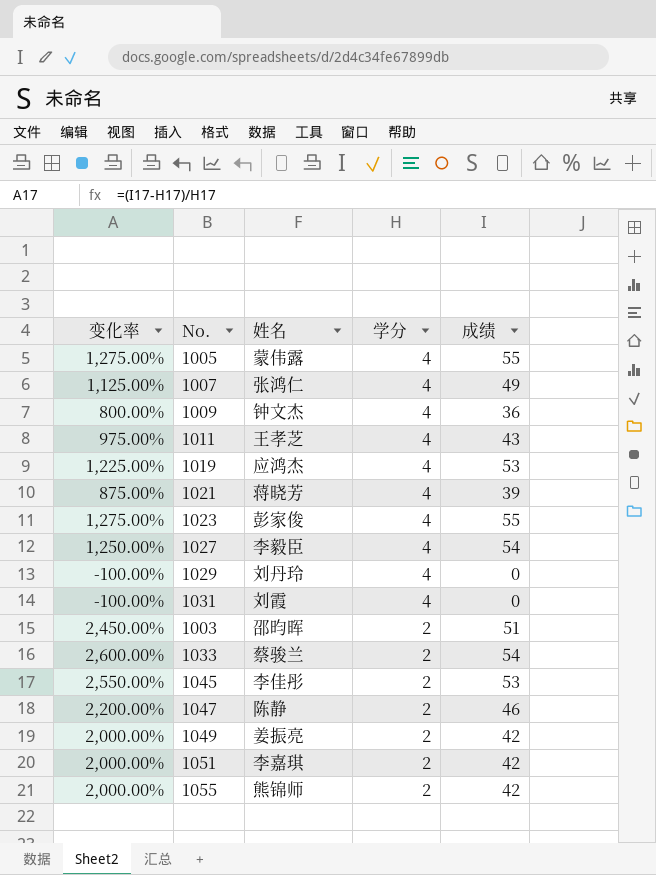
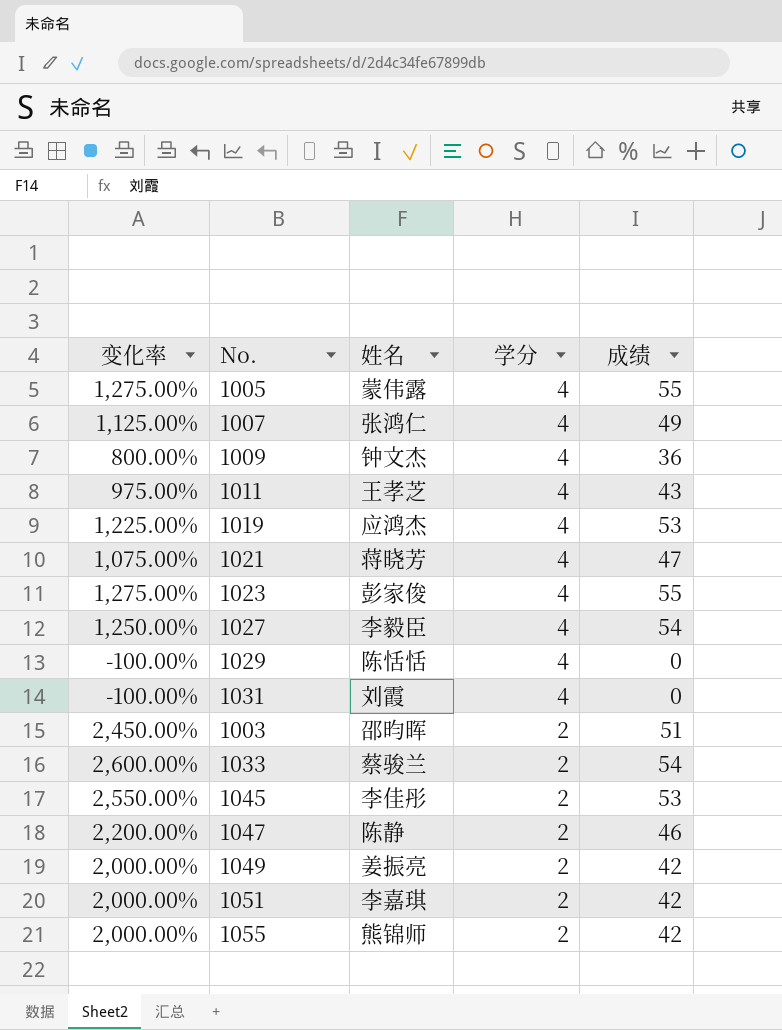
1021 | 变化率: 875.00% -> 1,075.00%
1021 | 成绩: 39 -> 47
1029 | 姓名: 刘丹玲 -> 陈恬恬

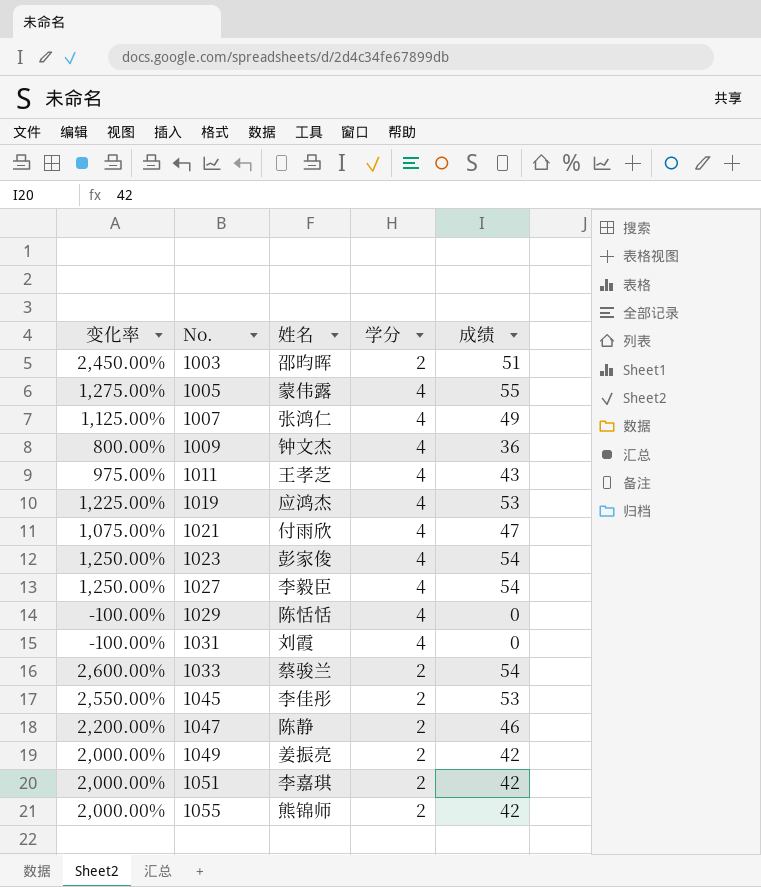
row order: 学分 descending -> No. ascending
1021 | 姓名: 蒋晓芳 -> 付雨欣
1023 | 变化率: 1,275.00% -> 1,250.00%
1023 | 成绩: 55 -> 54

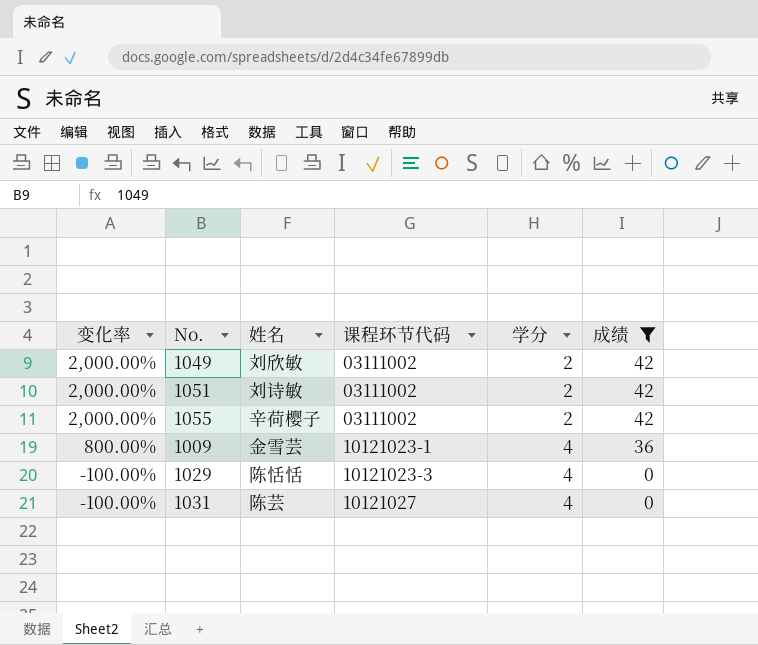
filter: none -> 成绩 <= 42
row order: No. ascending -> 变化率 descending
column 课程环节代码 | position: none -> 4
1049 | 姓名: 姜振亮 -> 刘欣敏
1051 | 姓名: 李嘉琪 -> 刘诗敏
1055 | 姓名: 熊锦师 -> 辛荷樱子
1009 | 姓名: 钟文杰 -> 金雪芸
1031 | 姓名: 刘霞 -> 陈芸

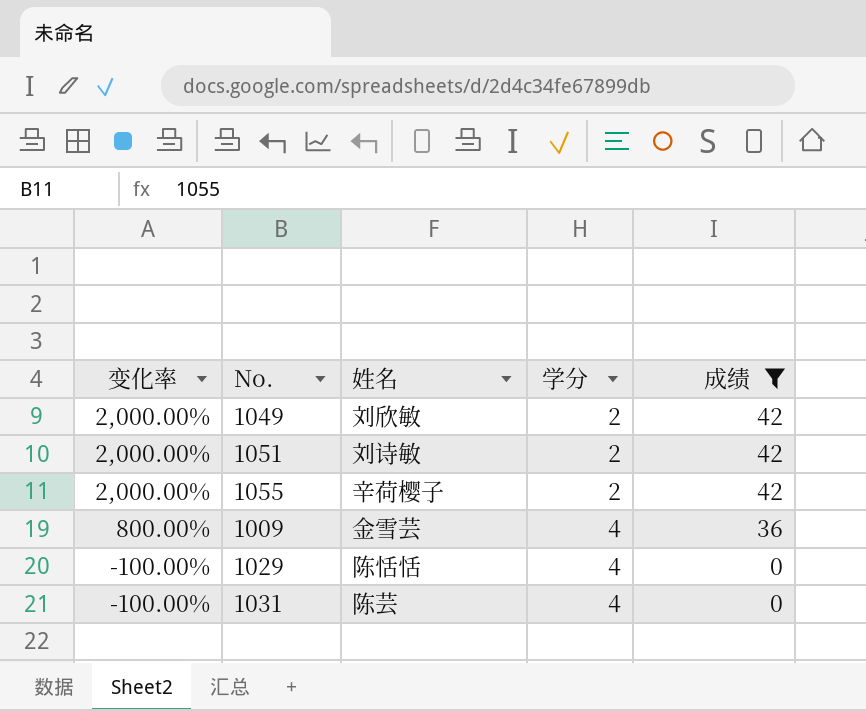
column 课程环节代码 | position: 4 -> none

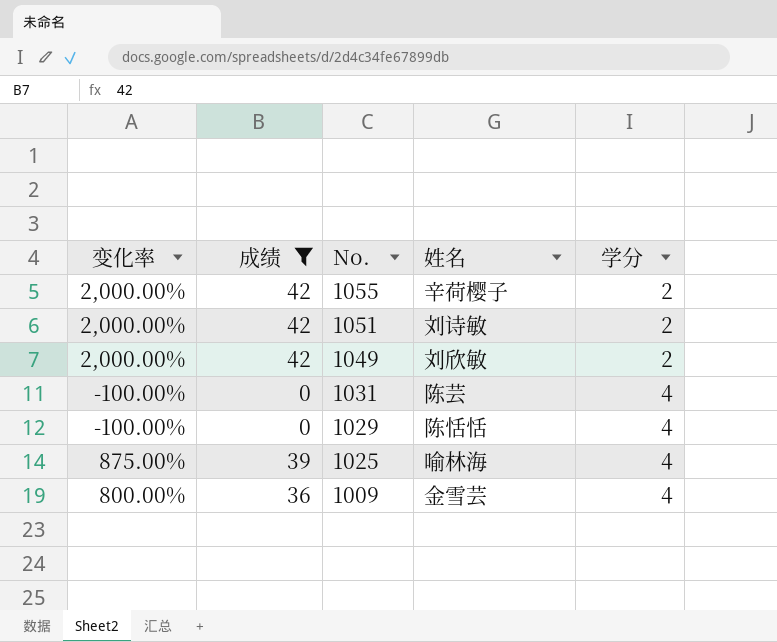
row order: 变化率 descending -> No. descending
column 成绩 | position: 5 -> 2
row 1025: none -> 875.00% | 39 | 喻林海 | 4

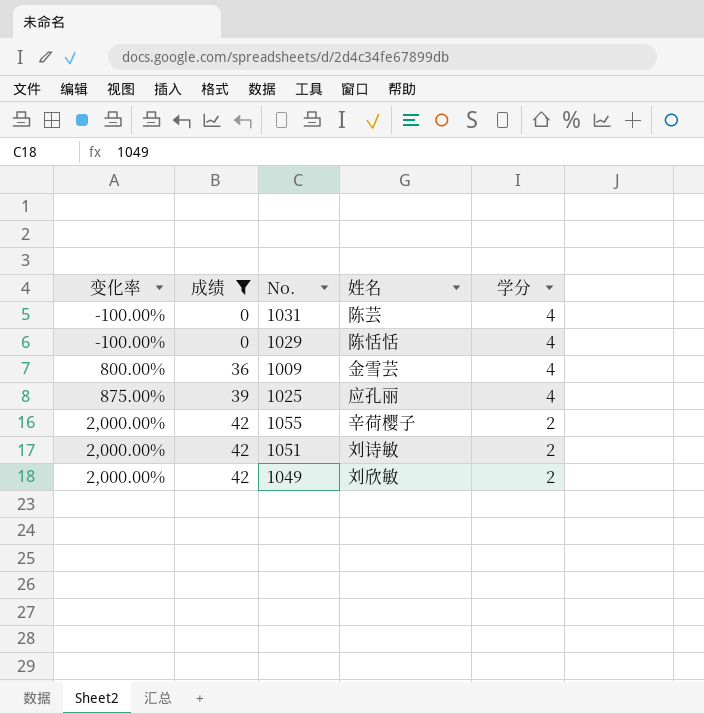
row order: No. descending -> 变化率 ascending
1025 | 姓名: 喻林海 -> 应孔丽

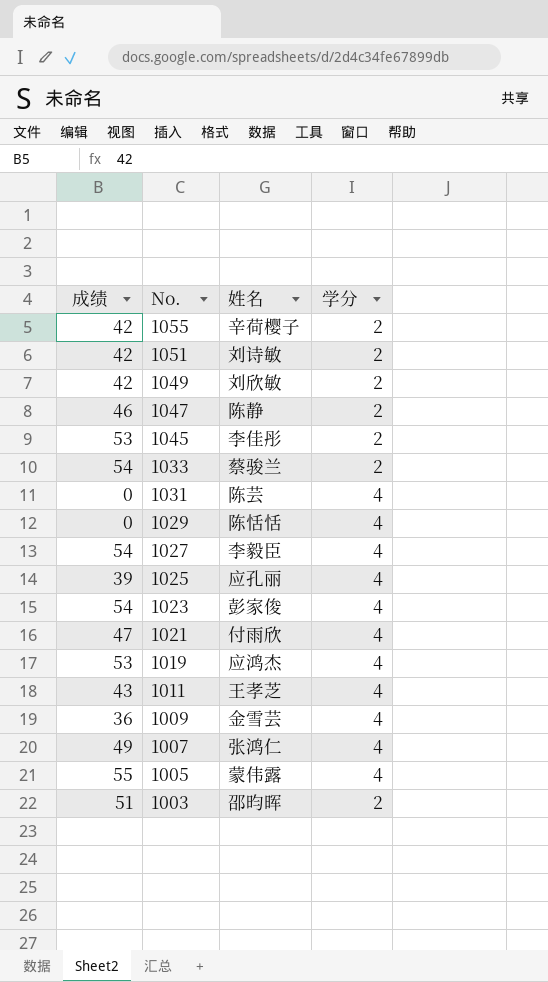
filter: 成绩 <= 42 -> none
row order: 变化率 ascending -> No. descending
column 变化率 | formula: ([成绩] - [学分]) / [学分] -> none

